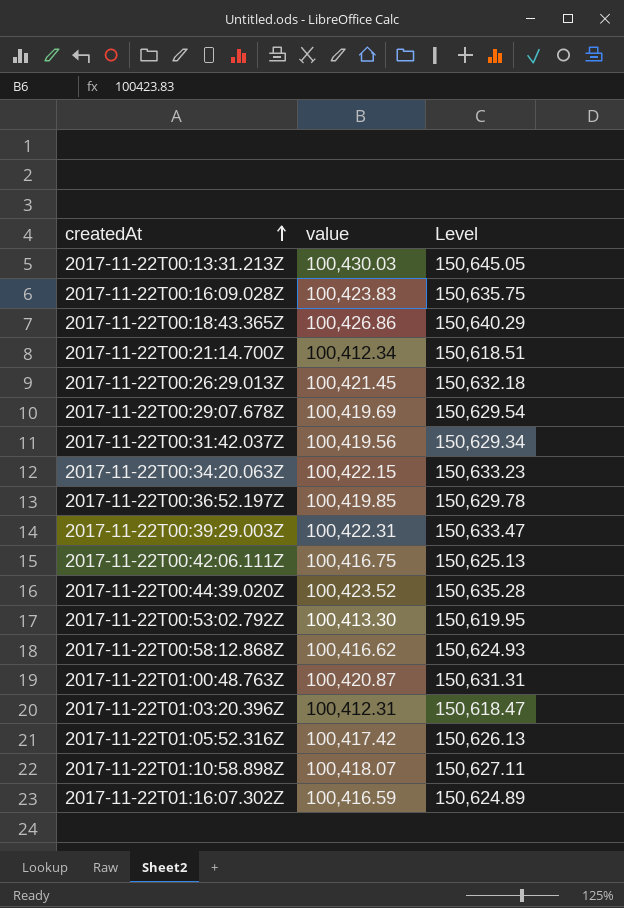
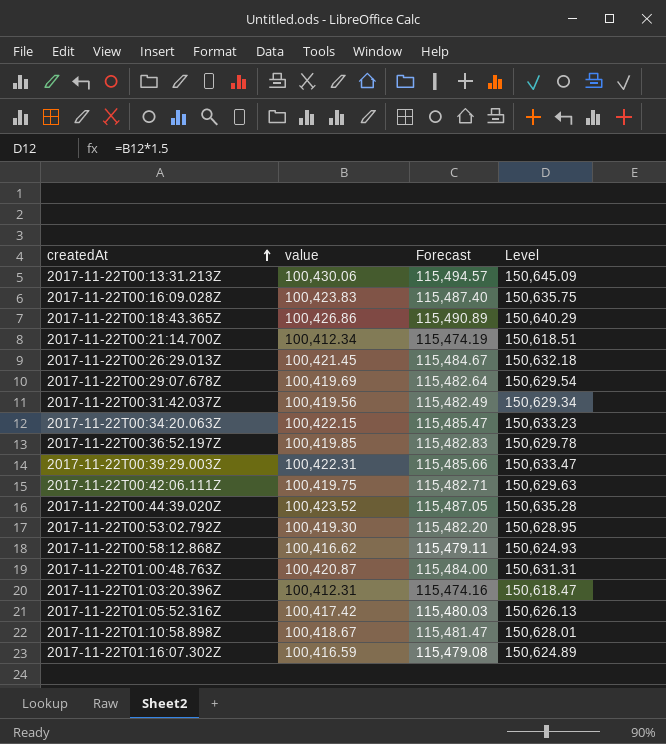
column Forecast | formula: none -> [value] * 1.15
2017-11-22T00:13:31.213Z | value: 100,430.03 -> 100,430.06
2017-11-22T00:13:31.213Z | Level: 150,645.05 -> 150,645.09
2017-11-22T00:42:06.111Z | value: 100,416.75 -> 100,419.75
2017-11-22T00:42:06.111Z | Level: 150,625.13 -> 150,629.63
2017-11-22T00:53:02.792Z | value: 100,413.30 -> 100,419.30
2017-11-22T00:53:02.792Z | Level: 150,619.95 -> 150,628.95
2017-11-22T01:10:58.898Z | value: 100,418.07 -> 100,418.67
2017-11-22T01:10:58.898Z | Level: 150,627.11 -> 150,628.01

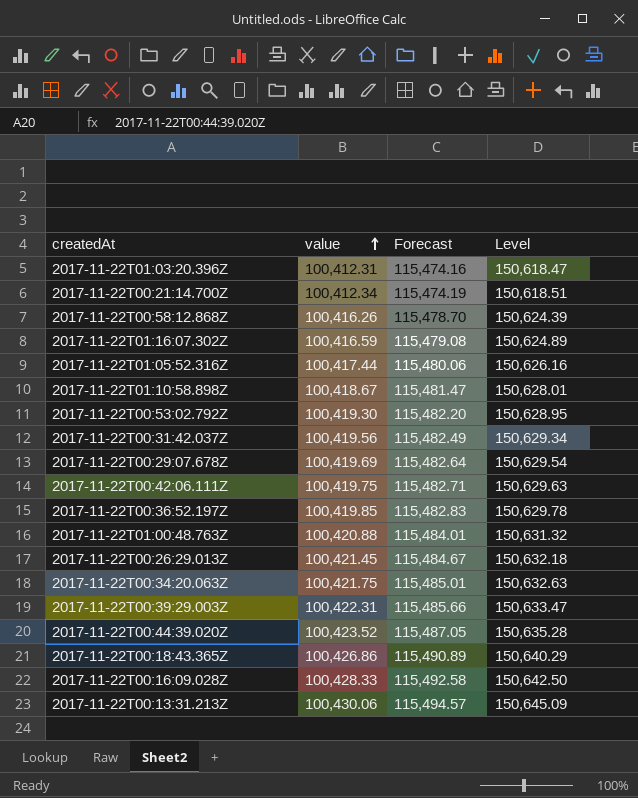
row order: createdAt ascending -> value ascending
2017-11-22T00:58:12.868Z | value: 100,416.62 -> 100,416.26
2017-11-22T00:58:12.868Z | Forecast: 115,479.11 -> 115,478.70
2017-11-22T00:58:12.868Z | Level: 150,624.93 -> 150,624.39
2017-11-22T01:05:52.316Z | value: 100,417.42 -> 100,417.44
2017-11-22T01:05:52.316Z | Forecast: 115,480.03 -> 115,480.06
2017-11-22T01:05:52.316Z | Level: 150,626.13 -> 150,626.16
2017-11-22T01:00:48.763Z | value: 100,420.87 -> 100,420.88
2017-11-22T01:00:48.763Z | Forecast: 115,484.00 -> 115,484.01
2017-11-22T01:00:48.763Z | Level: 150,631.31 -> 150,631.32
2017-11-22T00:34:20.063Z | value: 100,422.15 -> 100,421.75
2017-11-22T00:34:20.063Z | Forecast: 115,485.47 -> 115,485.01
2017-11-22T00:34:20.063Z | Level: 150,633.23 -> 150,632.63
2017-11-22T00:16:09.028Z | value: 100,423.83 -> 100,428.33
2017-11-22T00:16:09.028Z | Forecast: 115,487.40 -> 115,492.58
2017-11-22T00:16:09.028Z | Level: 150,635.75 -> 150,642.50

